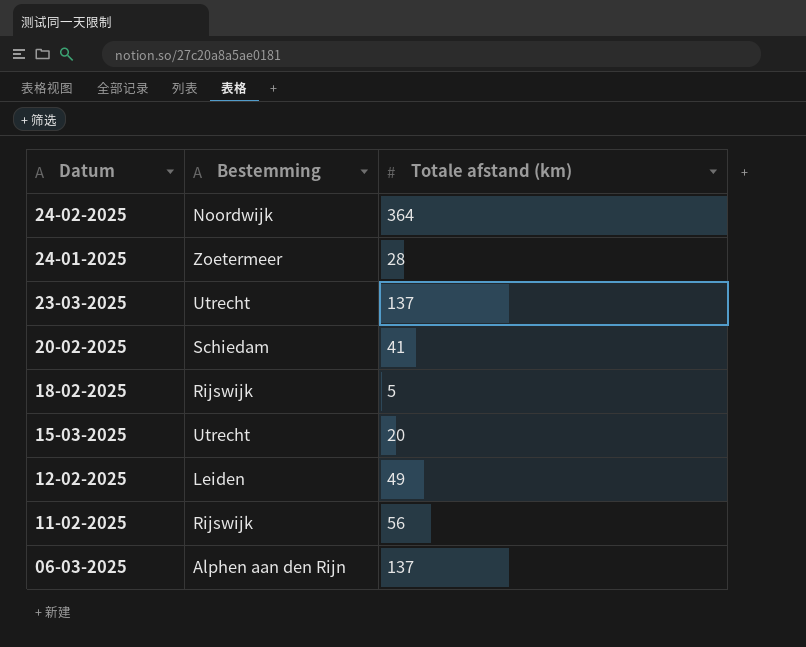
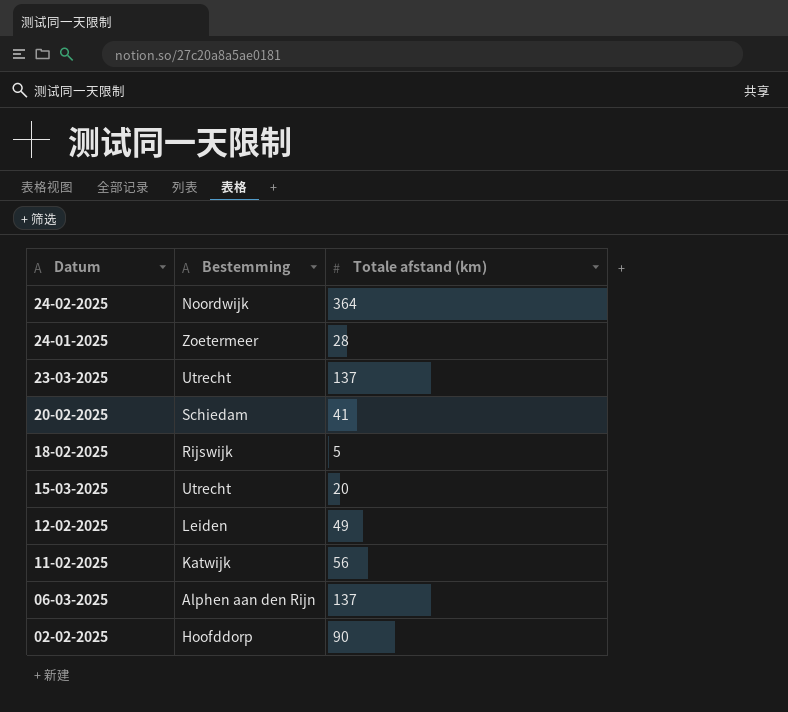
11-02-2025 | Bestemming: Rijswijk -> Katwijk
row 02-02-2025: none -> Hoofddorp | 90

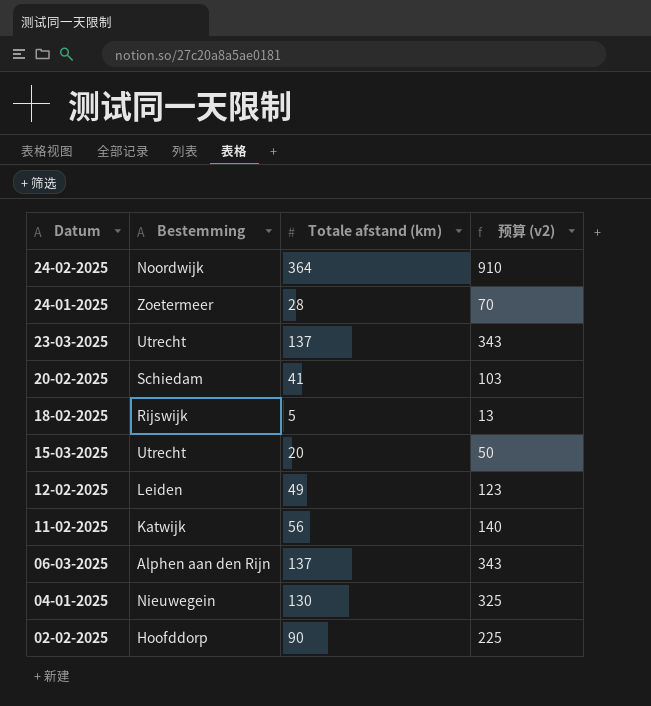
column 预算 (v2) | formula: none -> [Totale afstand (km)] * 2.5
row 04-01-2025: none -> Nieuwegein | 130 | 325

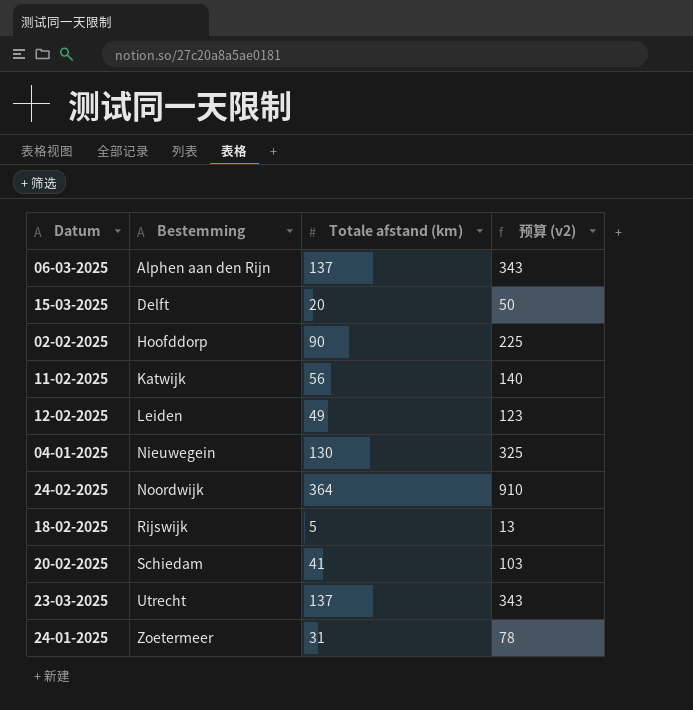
row order: Datum descending -> Bestemming ascending
15-03-2025 | Bestemming: Utrecht -> Delft
24-01-2025 | Totale afstand (km): 28 -> 31
24-01-2025 | 预算 (v2): 70 -> 78

